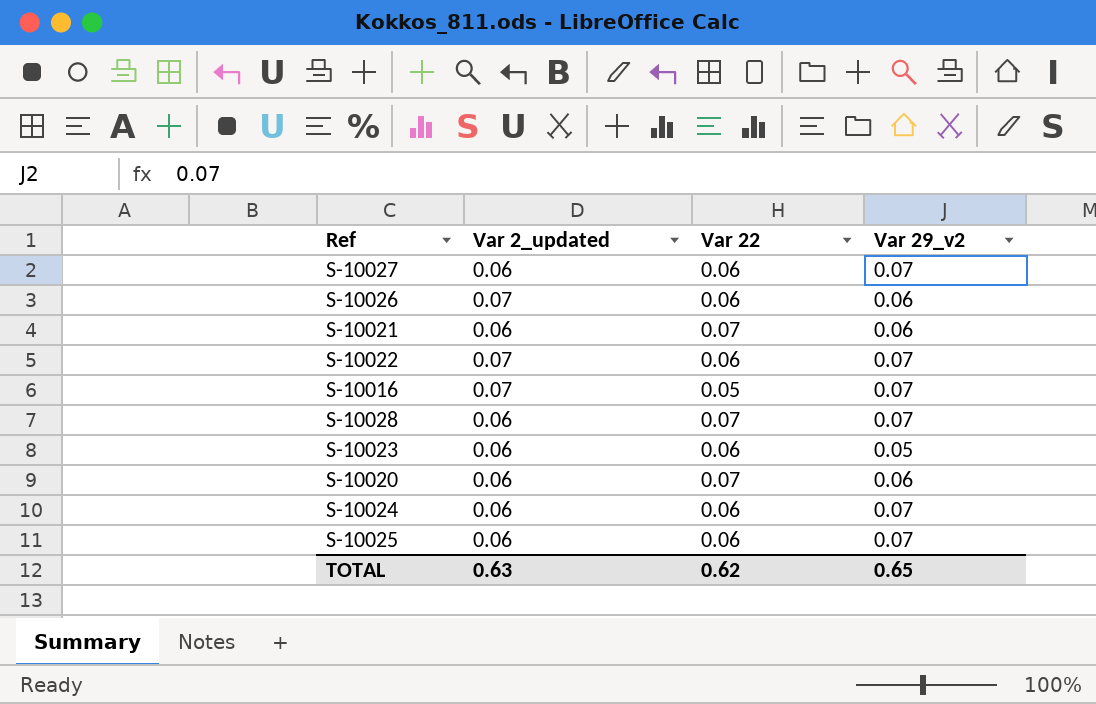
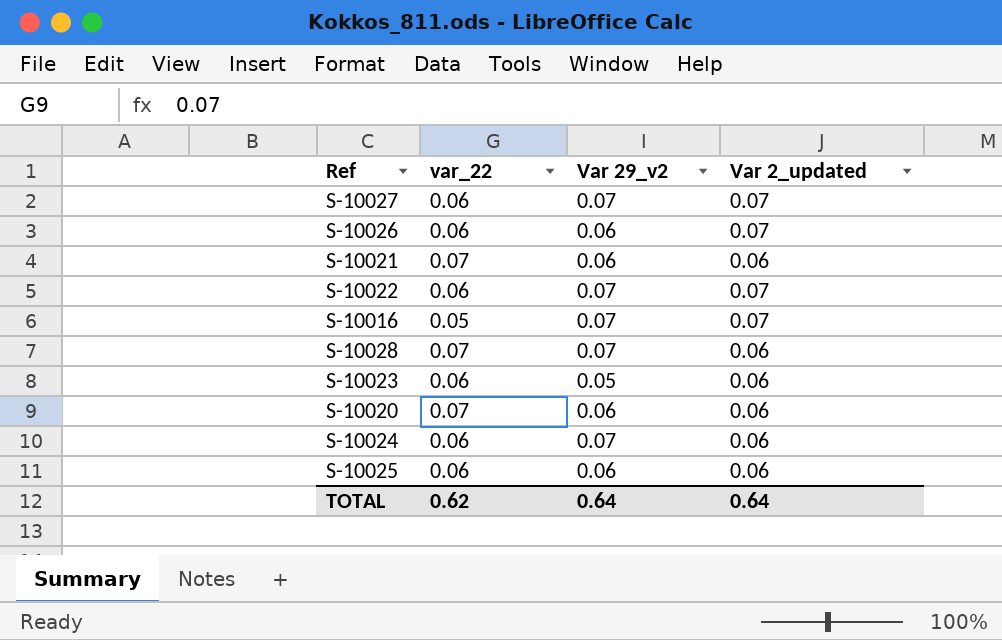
column name: Var 22 -> var_22
column Var 2_updated | position: 2 -> 4
S-10027 | Var 2_updated: 0.06 -> 0.07
S-10025 | Var 29_v2: 0.07 -> 0.06
TOTAL | Var 29_v2: 0.65 -> 0.64
TOTAL | Var 2_updated: 0.63 -> 0.64

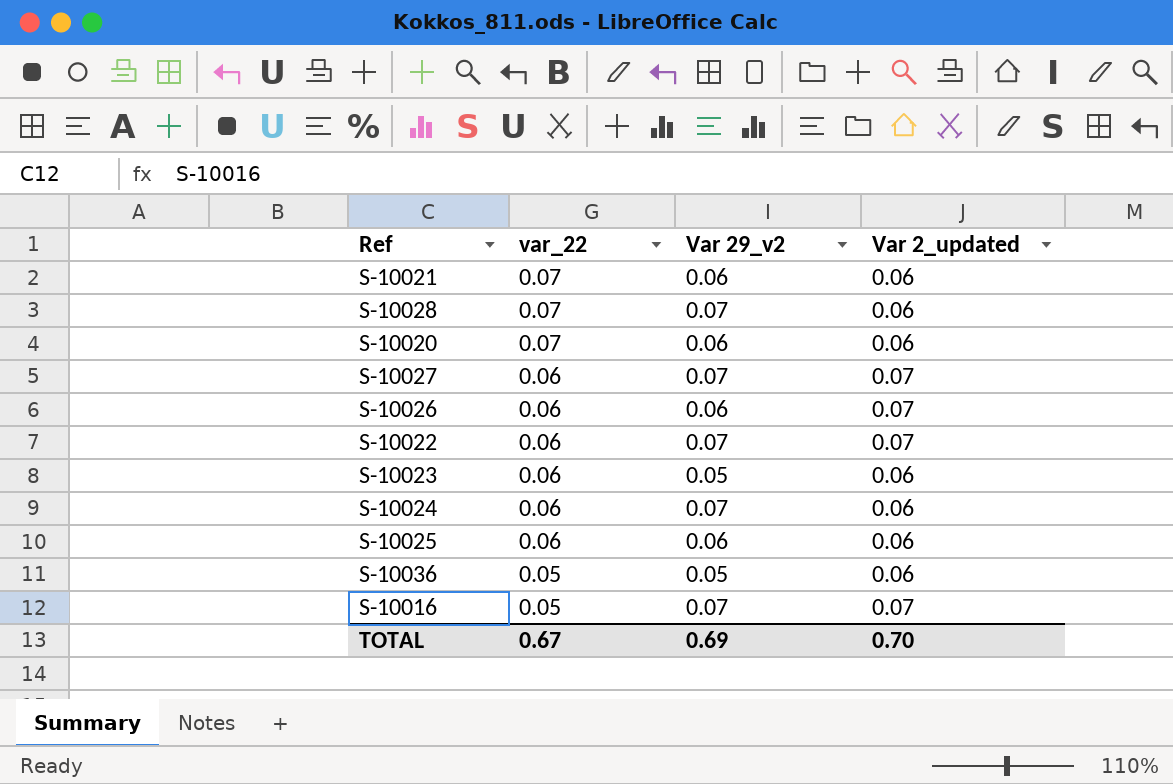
row order: none -> var_22 descending
row S-10036: none -> 0.05 | 0.05 | 0.06
TOTAL | var_22: 0.62 -> 0.67
TOTAL | Var 29_v2: 0.64 -> 0.69
TOTAL | Var 2_updated: 0.64 -> 0.70

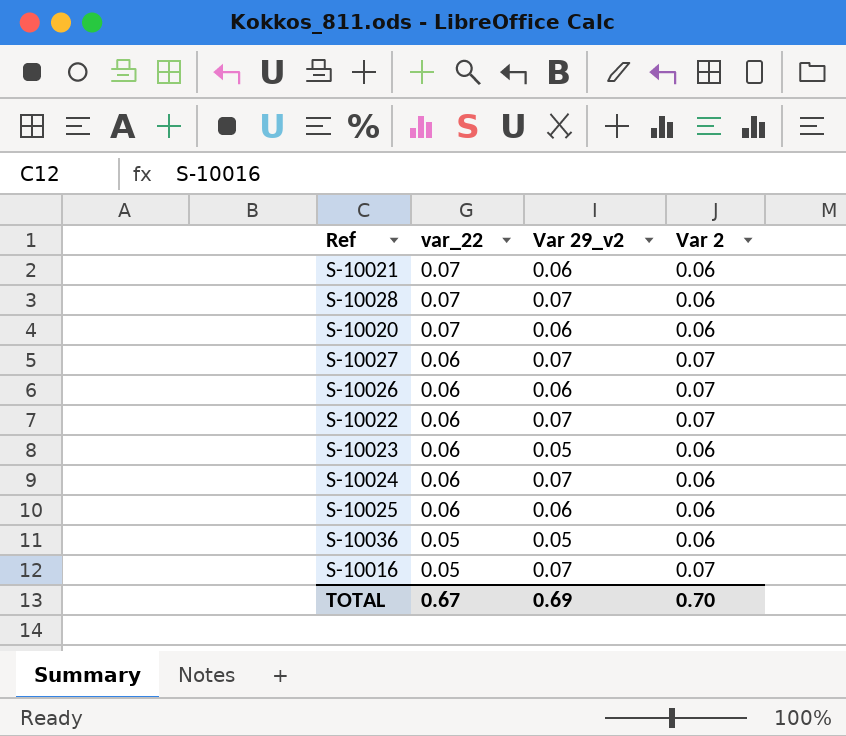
column name: Var 2_updated -> Var 2

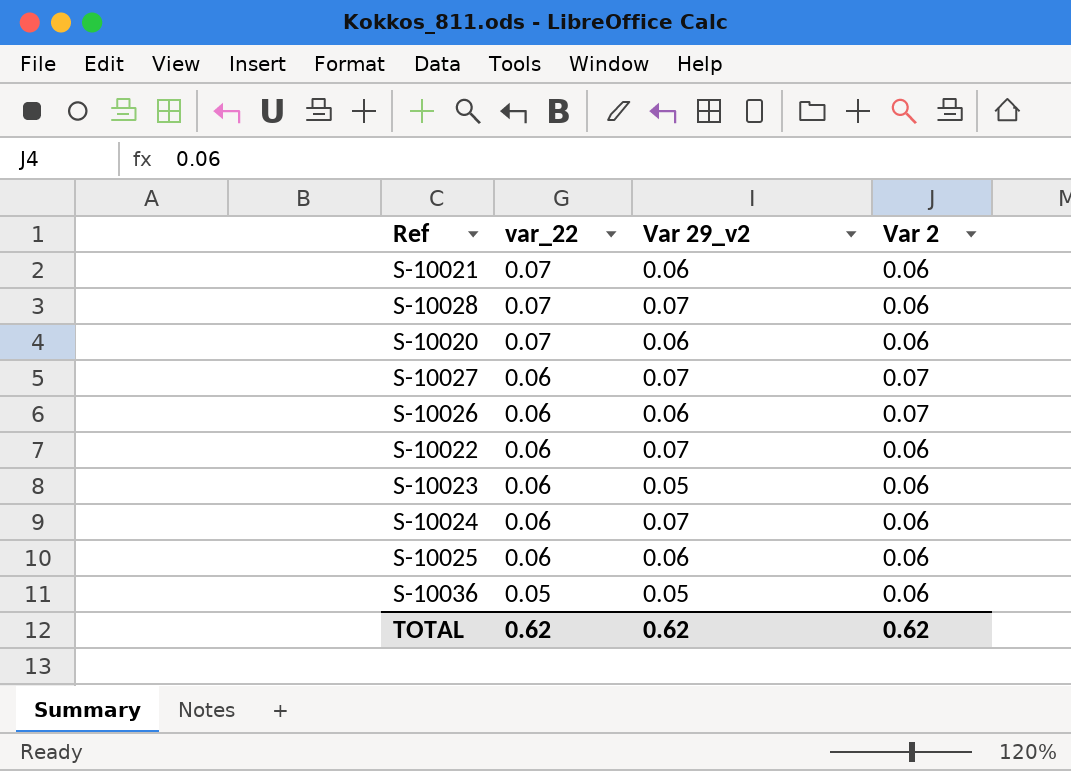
row S-10016: 0.05 | 0.07 | 0.07 -> none
S-10022 | Var 2: 0.07 -> 0.06
TOTAL | var_22: 0.67 -> 0.62
TOTAL | Var 29_v2: 0.69 -> 0.62
TOTAL | Var 2: 0.70 -> 0.62

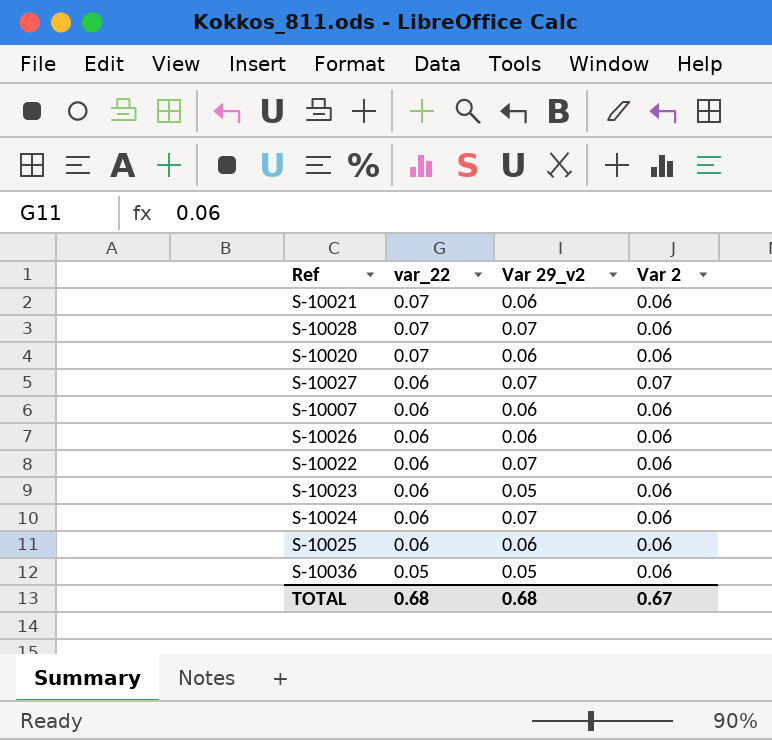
row S-10007: none -> 0.06 | 0.06 | 0.06
S-10026 | Var 2: 0.07 -> 0.06
TOTAL | var_22: 0.62 -> 0.68
TOTAL | Var 29_v2: 0.62 -> 0.68
TOTAL | Var 2: 0.62 -> 0.67

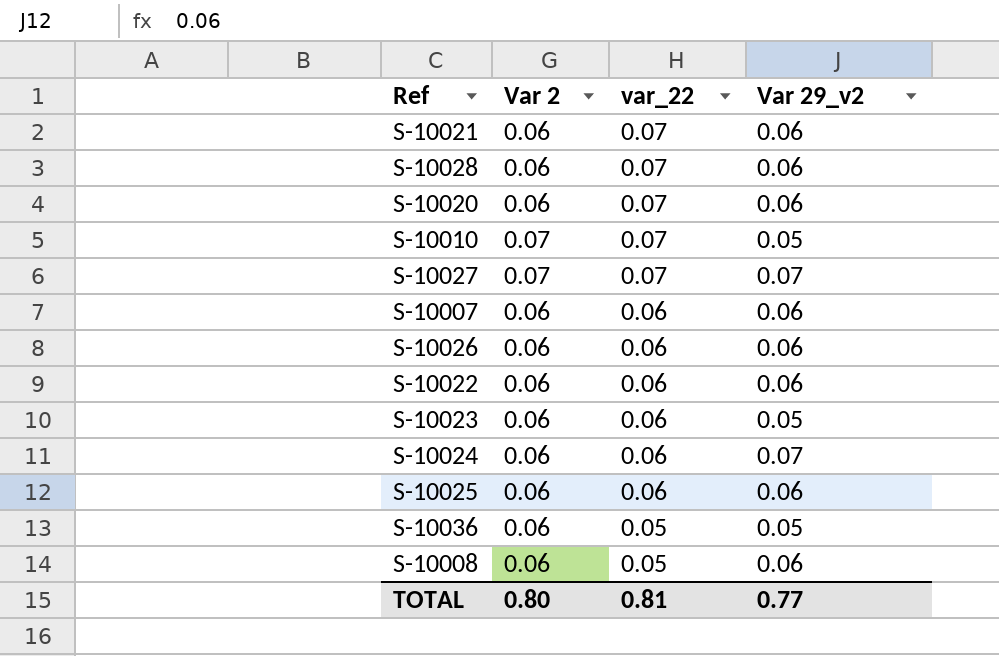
column Var 2 | position: 4 -> 2
S-10028 | Var 29_v2: 0.07 -> 0.06
row S-10010: none -> 0.07 | 0.07 | 0.05
S-10027 | var_22: 0.06 -> 0.07
S-10022 | Var 29_v2: 0.07 -> 0.06
row S-10008: none -> 0.06 | 0.05 | 0.06
TOTAL | Var 2: 0.67 -> 0.80
TOTAL | var_22: 0.68 -> 0.81
TOTAL | Var 29_v2: 0.68 -> 0.77

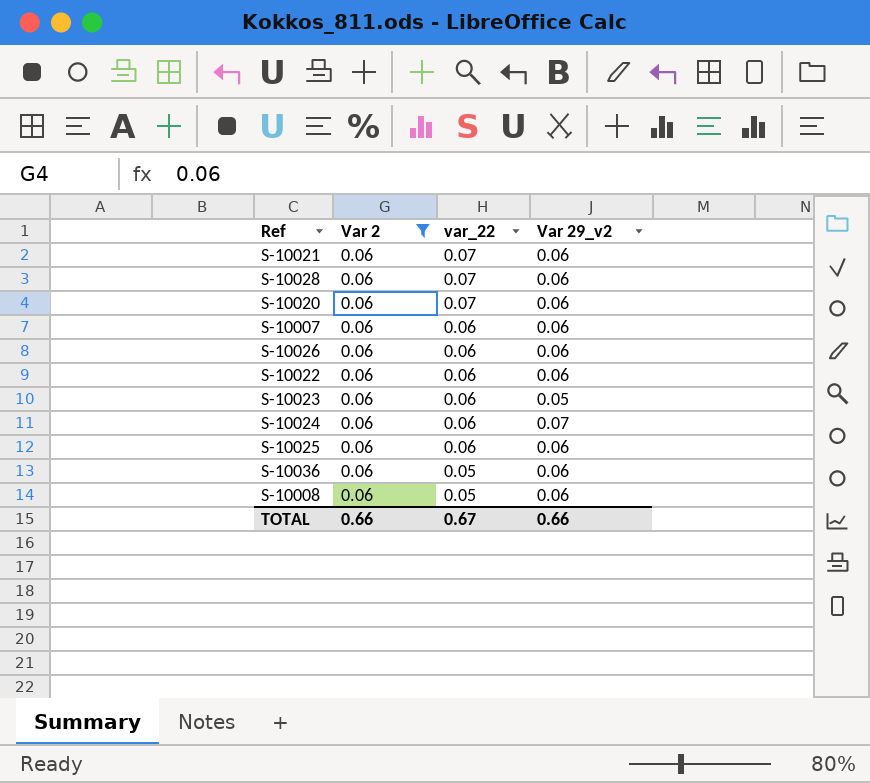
filter: none -> Var 2 = 0.06
S-10036 | Var 29_v2: 0.05 -> 0.06
TOTAL | Var 2: 0.80 -> 0.66
TOTAL | var_22: 0.81 -> 0.67
TOTAL | Var 29_v2: 0.77 -> 0.66

